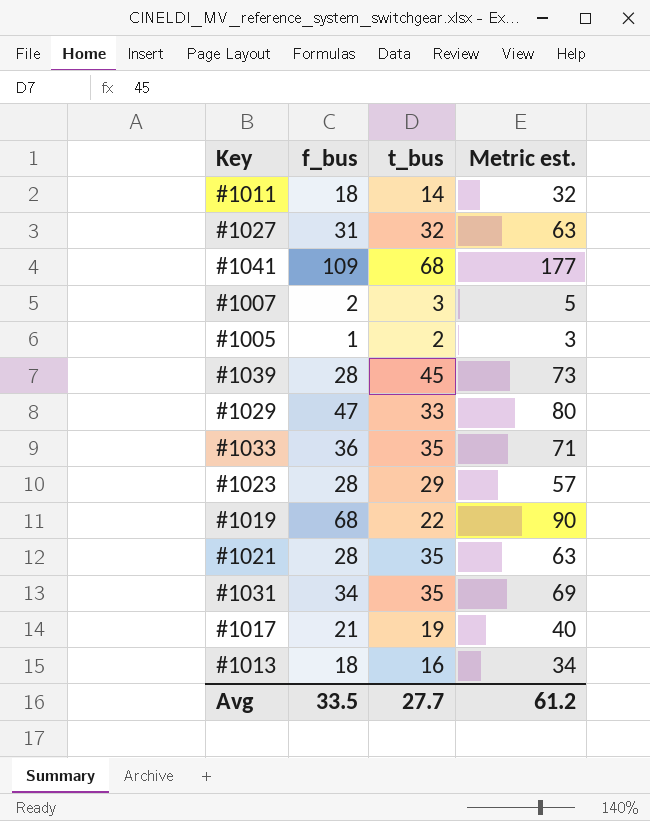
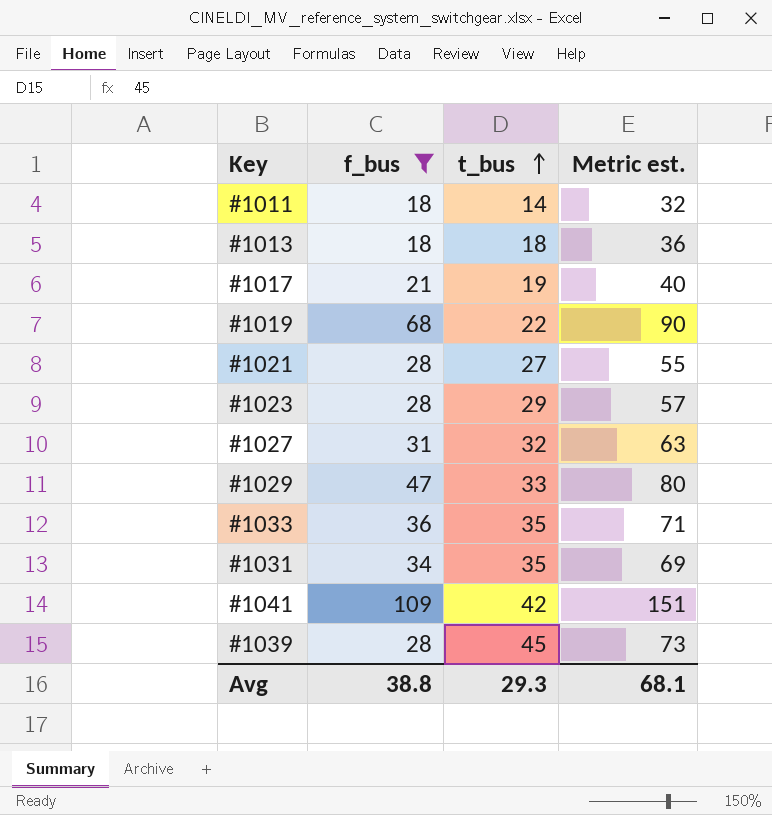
filter: none -> f_bus >= 18
row order: none -> t_bus ascending
#1013 | t_bus: 16 -> 18
#1013 | Metric est.: 34 -> 36
#1021 | t_bus: 35 -> 27
#1021 | Metric est.: 63 -> 55
#1041 | t_bus: 68 -> 42
#1041 | Metric est.: 177 -> 151
Avg | f_bus: 33.5 -> 38.8
Avg | t_bus: 27.7 -> 29.3
Avg | Metric est.: 61.2 -> 68.1

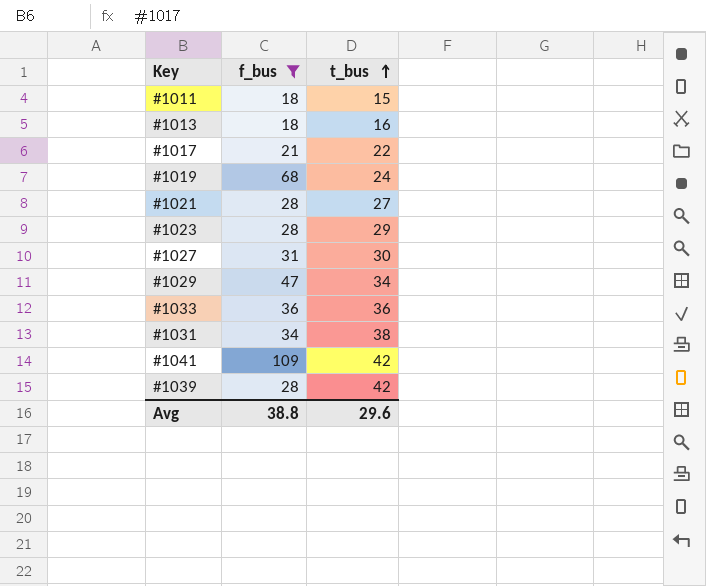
column Metric est. | formula: [f_bus] + [t_bus] -> none
#1011 | t_bus: 14 -> 15
#1013 | t_bus: 18 -> 16
#1017 | t_bus: 19 -> 22
#1019 | t_bus: 22 -> 24
#1027 | t_bus: 32 -> 30
#1029 | t_bus: 33 -> 34
#1033 | t_bus: 35 -> 36
#1031 | t_bus: 35 -> 38
#1039 | t_bus: 45 -> 42
Avg | t_bus: 29.3 -> 29.6

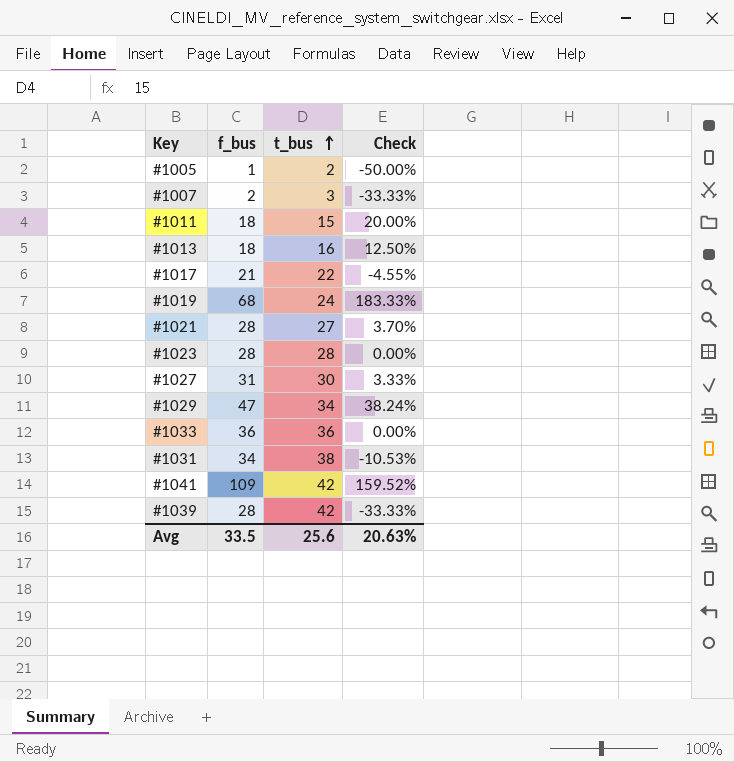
filter: f_bus >= 18 -> none
column Check | formula: none -> ([f_bus] - [t_bus]) / [t_bus]
#1023 | t_bus: 29 -> 28
Avg | f_bus: 38.8 -> 33.5
Avg | t_bus: 29.6 -> 25.6

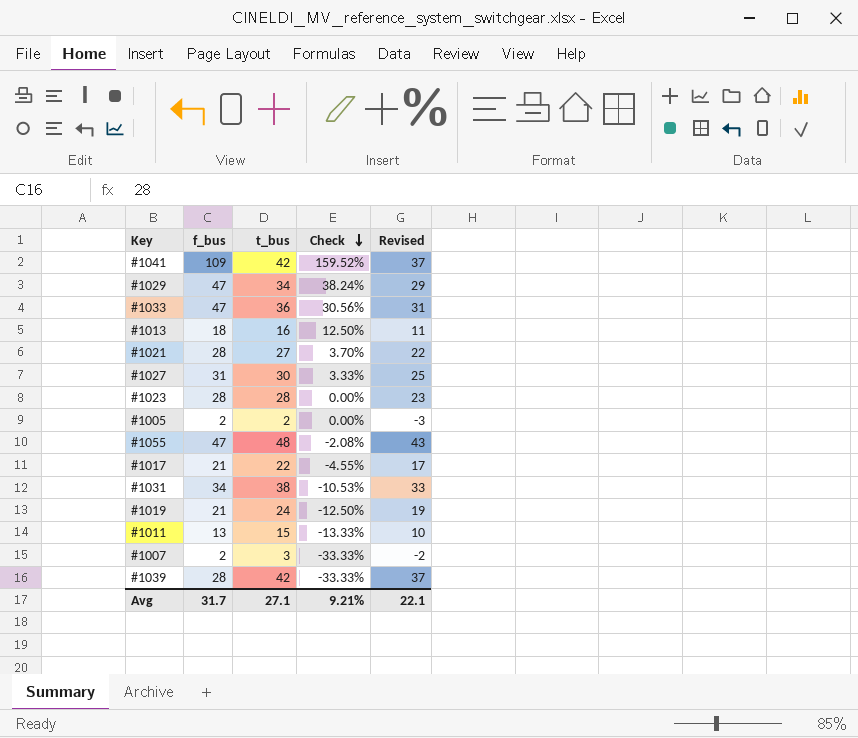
row order: t_bus ascending -> Check descending
column Revised | formula: none -> [t_bus] - 5
#1033 | f_bus: 36 -> 47
#1033 | Check: 0.00% -> 30.56%
#1005 | f_bus: 1 -> 2
#1005 | Check: -50.00% -> 0.00%
row #1055: none -> 47 | 48 | -2.08% | 43
#1019 | f_bus: 68 -> 21
#1019 | Check: 183.33% -> -12.50%
#1011 | f_bus: 18 -> 13
#1011 | Check: 20.00% -> -13.33%
Avg | f_bus: 33.5 -> 31.7
Avg | t_bus: 25.6 -> 27.1
Avg | Check: 20.63% -> 9.21%

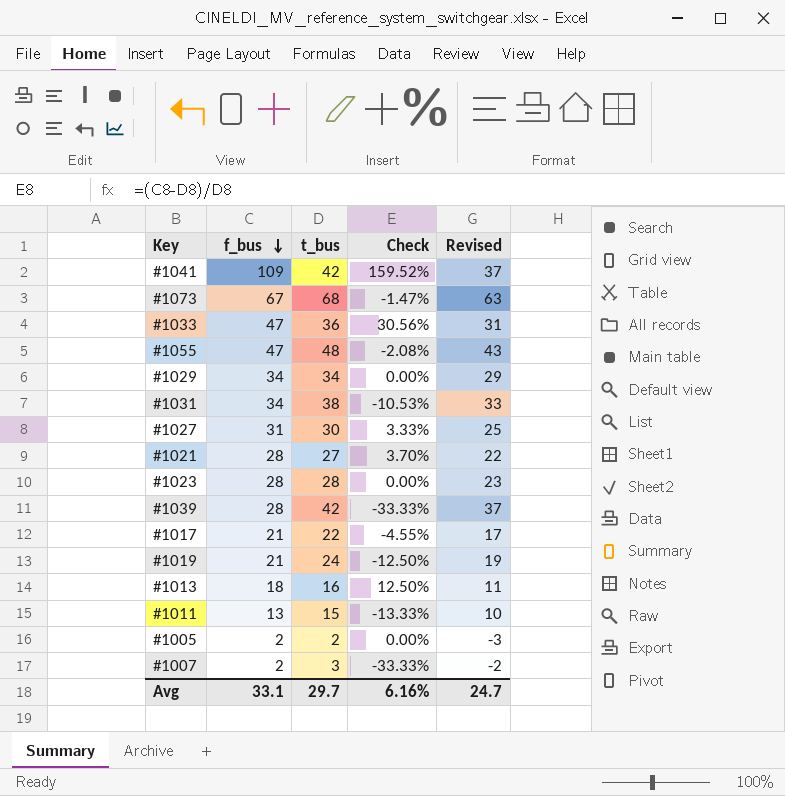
row order: Check descending -> f_bus descending
row #1073: none -> 67 | 68 | -1.47% | 63
#1029 | f_bus: 47 -> 34
#1029 | Check: 38.24% -> 0.00%
Avg | f_bus: 31.7 -> 33.1
Avg | t_bus: 27.1 -> 29.7
Avg | Check: 9.21% -> 6.16%
Avg | Revised: 22.1 -> 24.7

